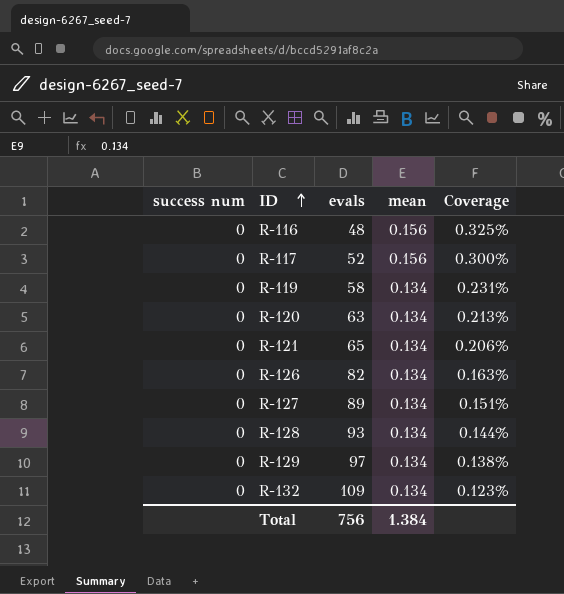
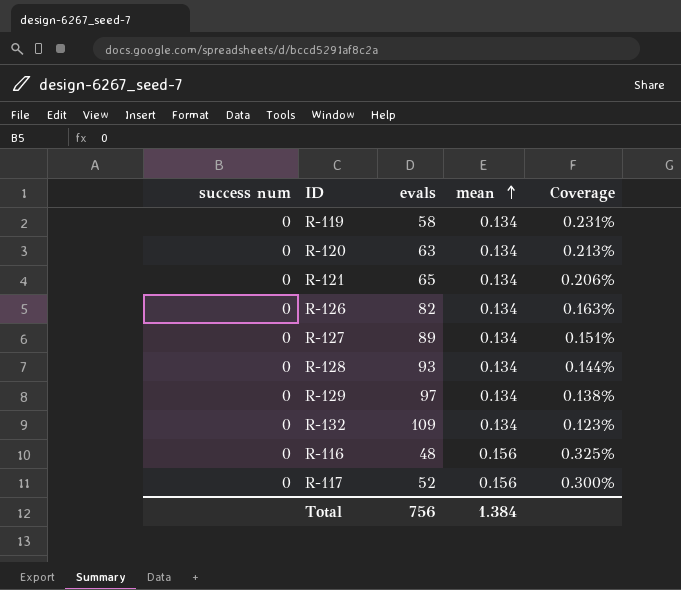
row order: ID ascending -> mean ascending

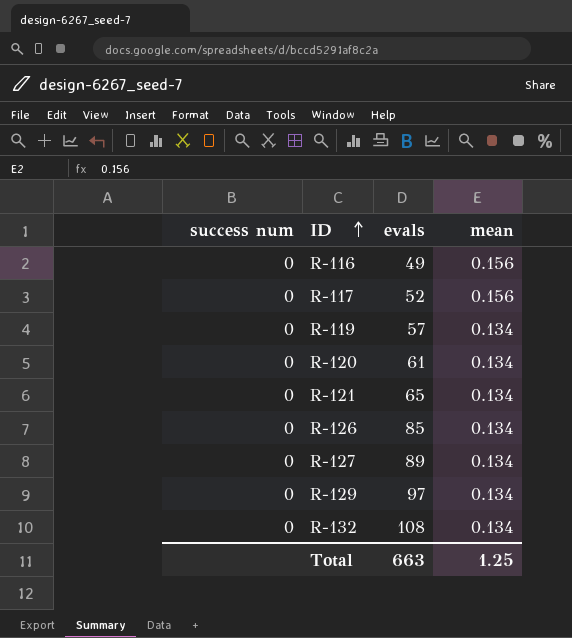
row order: mean ascending -> ID ascending
column Coverage | formula: [mean] / [evals] -> none
row R-128: 0 | 93 | 0.134 | 0.144% -> none
R-116 | evals: 48 -> 49
R-119 | evals: 58 -> 57
R-120 | evals: 63 -> 61
R-126 | evals: 82 -> 85
R-132 | evals: 109 -> 108
Total | evals: 756 -> 663
Total | mean: 1.384 -> 1.25

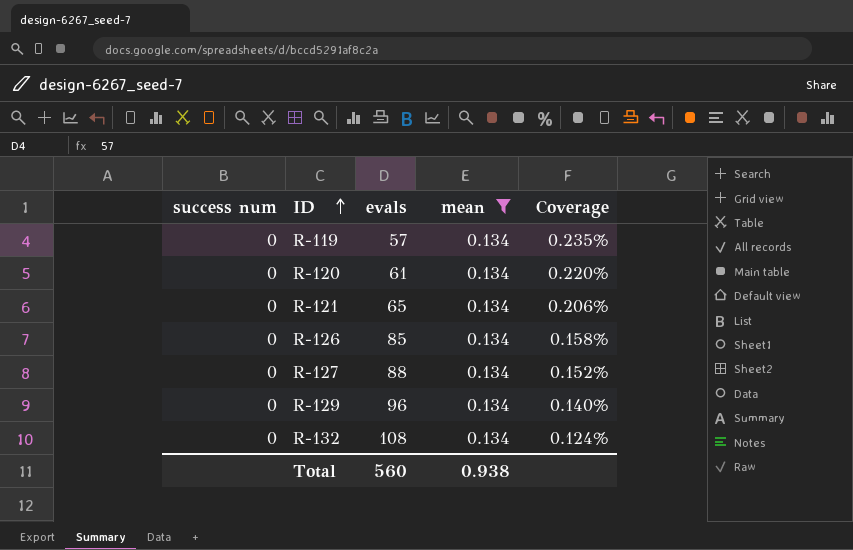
filter: none -> mean = 0.134
column Coverage | formula: none -> [mean] / [evals]
R-127 | evals: 89 -> 88
R-129 | evals: 97 -> 96
Total | evals: 663 -> 560
Total | mean: 1.25 -> 0.938

